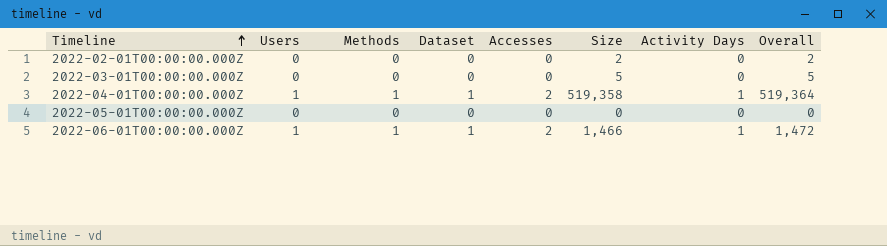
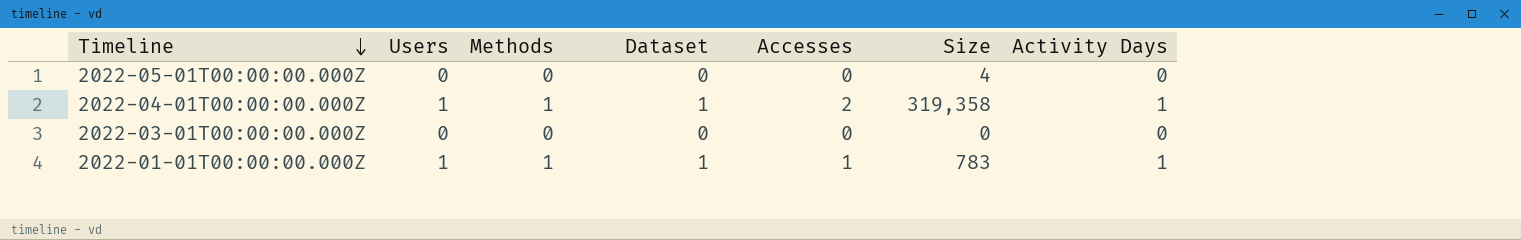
row order: Timeline ascending -> Timeline descending
column Overall | formula: [Users] + [Methods] + [Dataset] + [Accesses] + [Size] + [Activity Days] -> none
row 2022-02-01T00:00:00.000Z: 0 | 0 | 0 | 0 | 2 | 0 | 2 -> none
row 2022-06-01T00:00:00.000Z: 1 | 1 | 1 | 2 | 1,466 | 1 | 1,472 -> none
2022-05-01T00:00:00.000Z | Size: 0 -> 4
2022-04-01T00:00:00.000Z | Size: 519,358 -> 319,358
2022-03-01T00:00:00.000Z | Size: 5 -> 0
row 2022-01-01T00:00:00.000Z: none -> 1 | 1 | 1 | 1 | 783 | 1

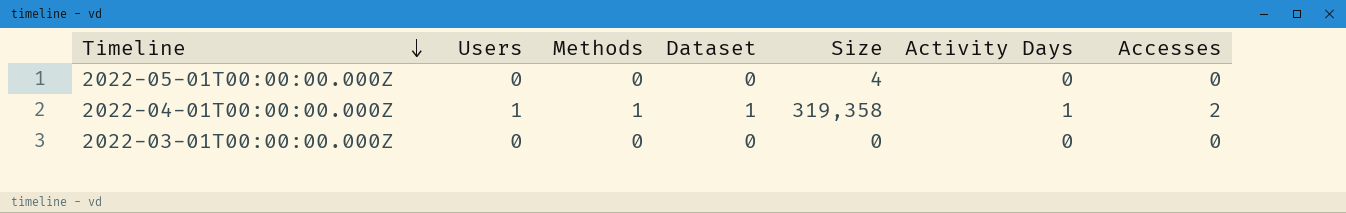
column Accesses | position: 5 -> 7
row 2022-01-01T00:00:00.000Z: 1 | 1 | 1 | 1 | 783 | 1 -> none

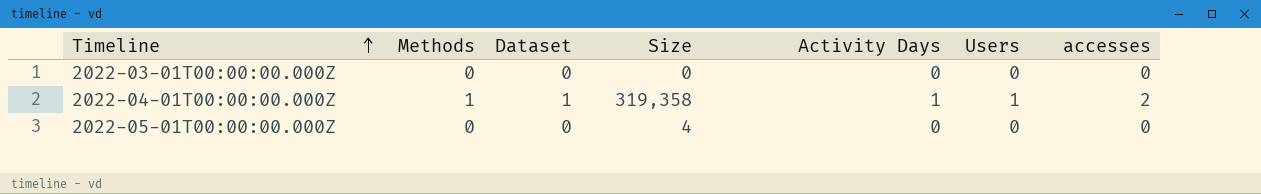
row order: Timeline descending -> Timeline ascending
column Users | position: 2 -> 6
column name: Accesses -> accesses

